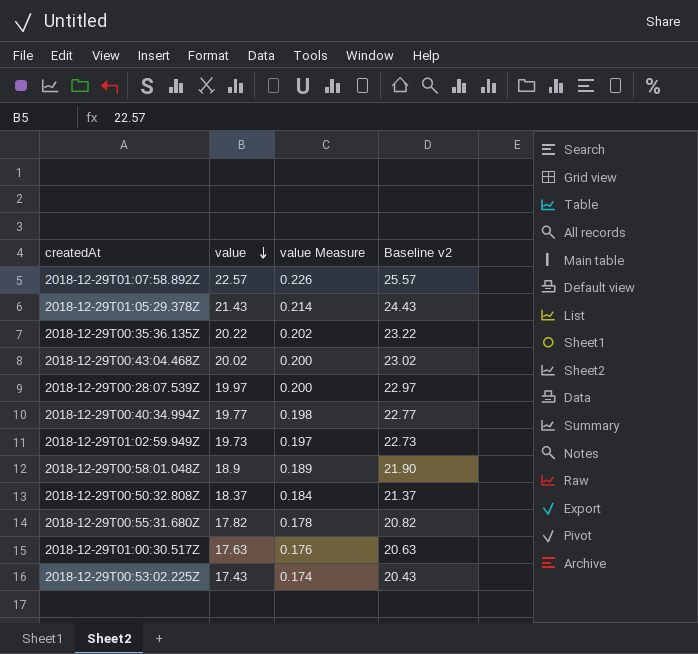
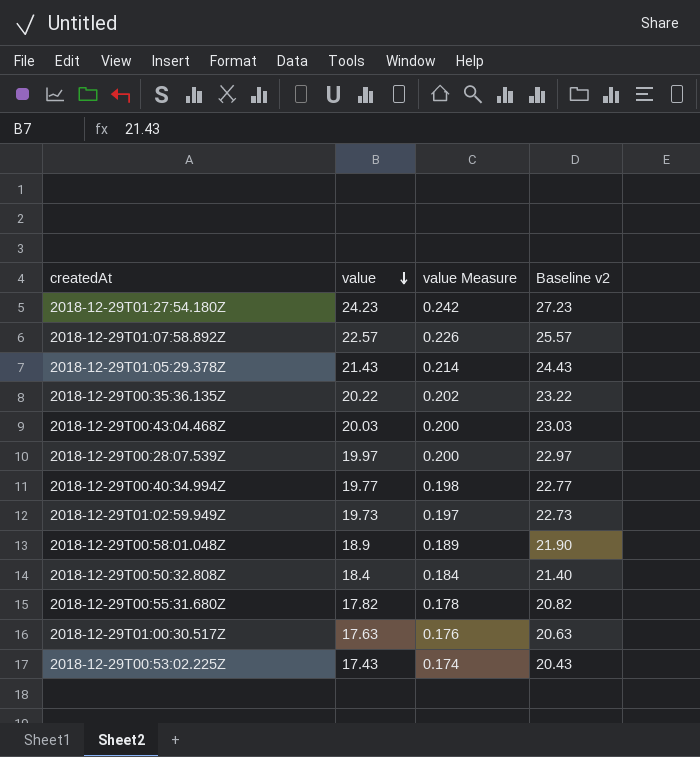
row 2018-12-29T01:27:54.180Z: none -> 24.23 | 0.242 | 27.23
2018-12-29T00:43:04.468Z | value: 20.02 -> 20.03
2018-12-29T00:43:04.468Z | Baseline v2: 23.02 -> 23.03
2018-12-29T00:50:32.808Z | value: 18.37 -> 18.4
2018-12-29T00:50:32.808Z | Baseline v2: 21.37 -> 21.40

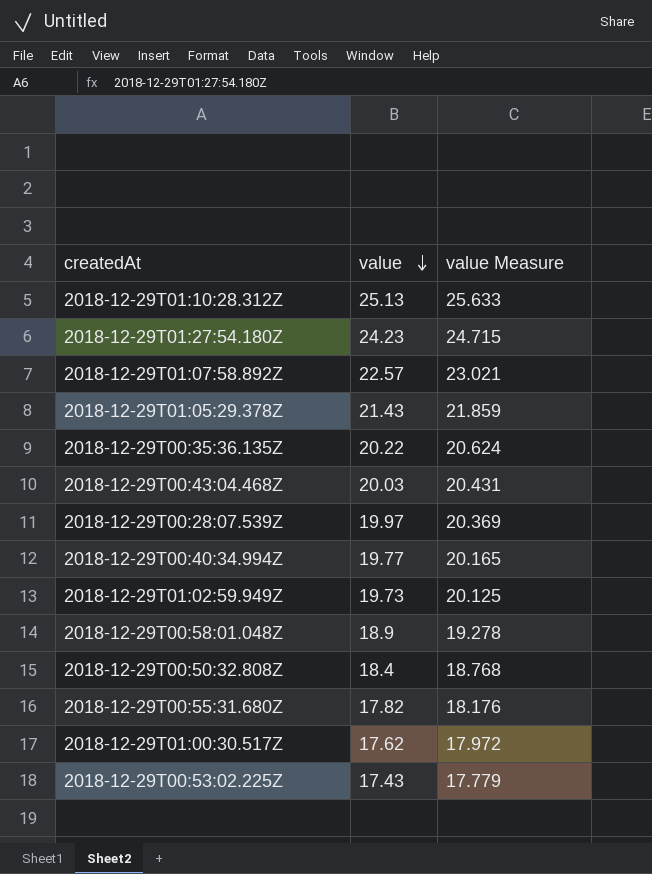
column Baseline v2 | formula: [value] + 3 -> none
column value Measure | formula: [value] * 0.01 -> [value] * 1.02
row 2018-12-29T01:10:28.312Z: none -> 25.13 | 25.633
2018-12-29T01:00:30.517Z | value: 17.63 -> 17.62

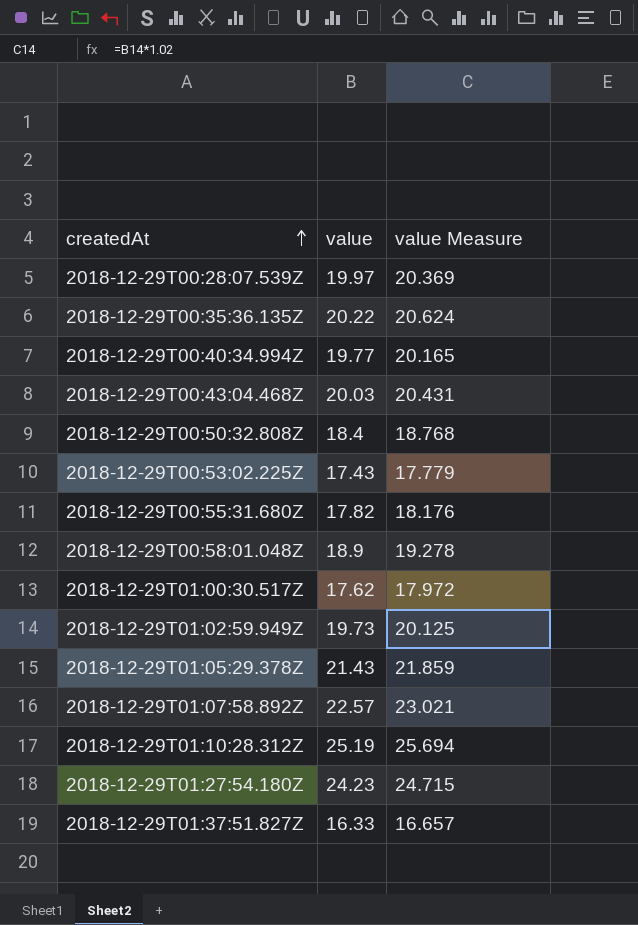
row order: value descending -> createdAt ascending
2018-12-29T01:10:28.312Z | value: 25.13 -> 25.19
2018-12-29T01:10:28.312Z | value Measure: 25.633 -> 25.694
row 2018-12-29T01:37:51.827Z: none -> 16.33 | 16.657

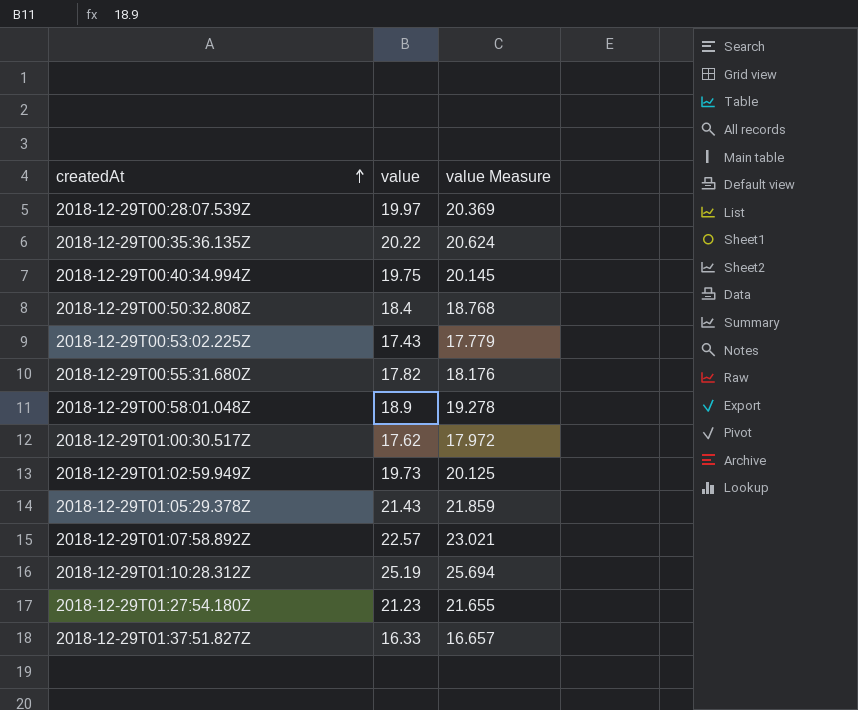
row 2018-12-29T00:43:04.468Z: 20.03 | 20.431 -> none
2018-12-29T00:40:34.994Z | value: 19.77 -> 19.75
2018-12-29T00:40:34.994Z | value Measure: 20.165 -> 20.145
2018-12-29T01:27:54.180Z | value: 24.23 -> 21.23
2018-12-29T01:27:54.180Z | value Measure: 24.715 -> 21.655

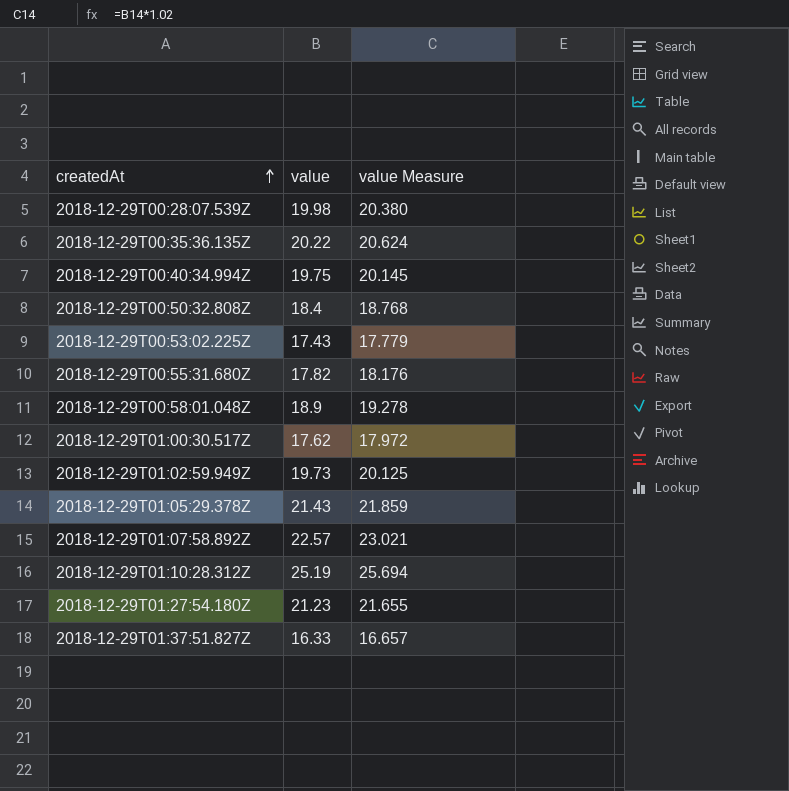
2018-12-29T00:28:07.539Z | value: 19.97 -> 19.98
2018-12-29T00:28:07.539Z | value Measure: 20.369 -> 20.380

